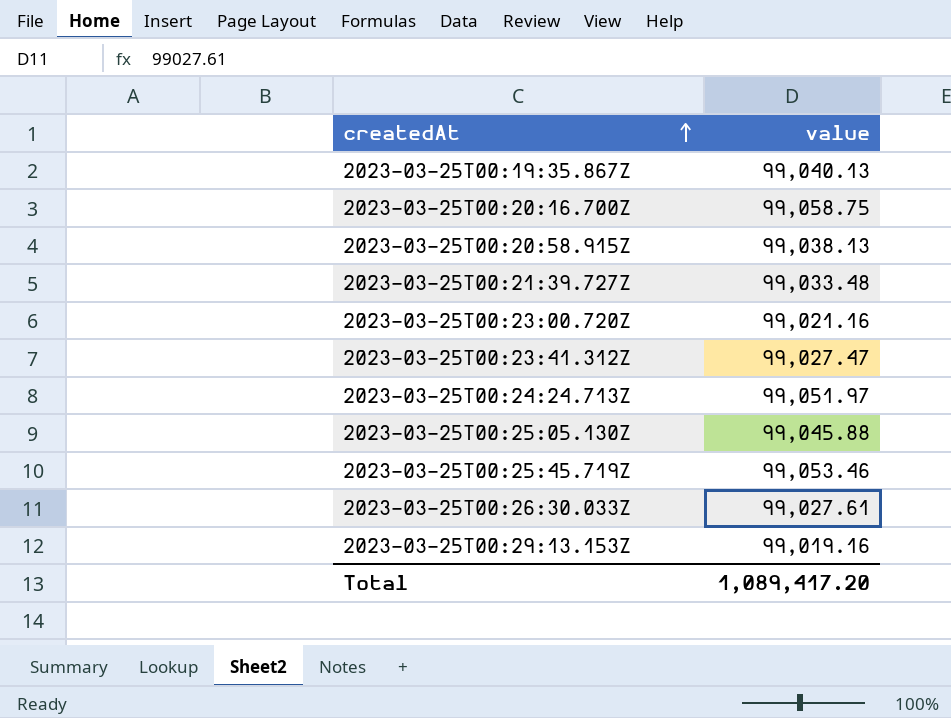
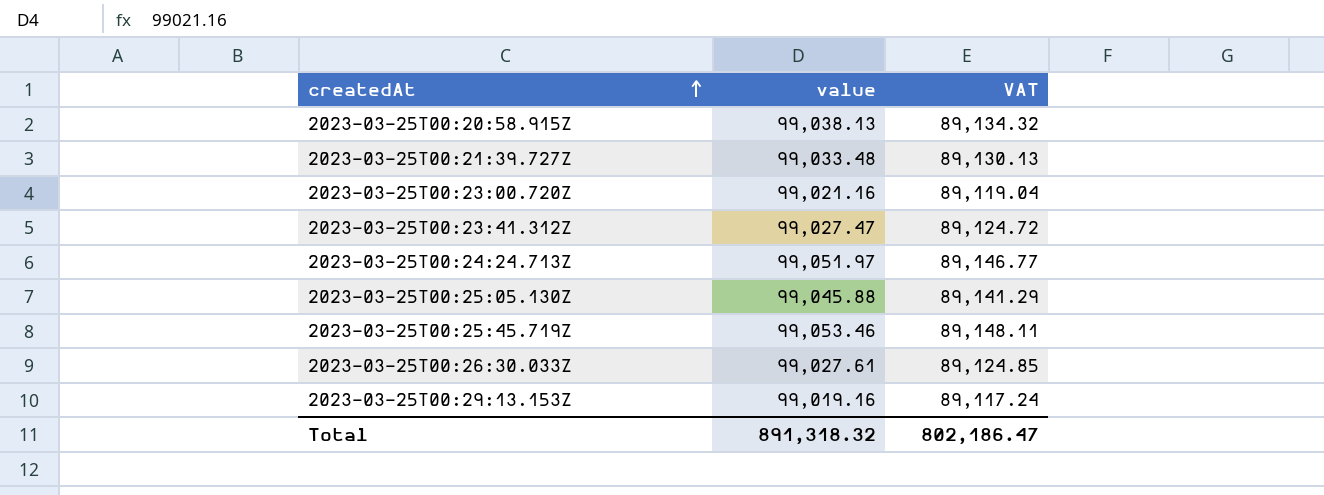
column VAT | formula: none -> [value] * 0.9
row 2023-03-25T00:19:35.867Z: 99,040.13 -> none
row 2023-03-25T00:20:16.700Z: 99,058.75 -> none
Total | value: 1,089,417.20 -> 891,318.32

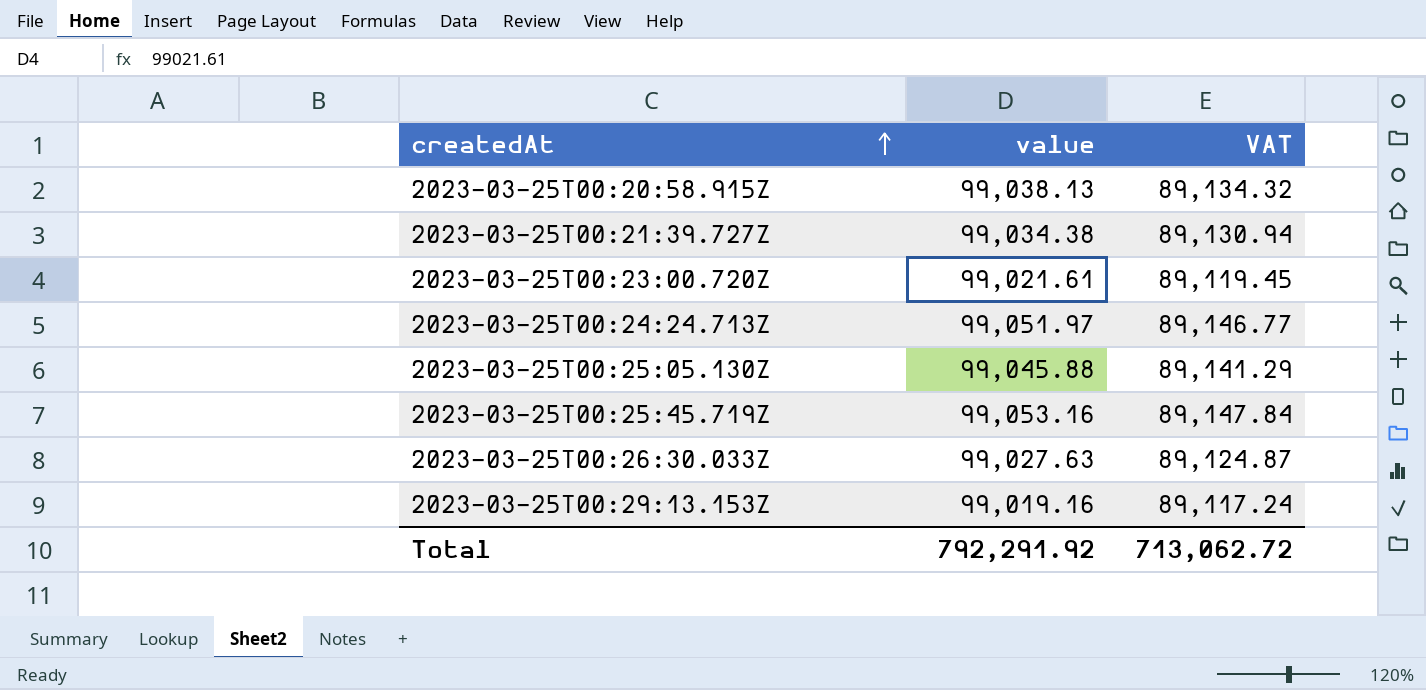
row 2023-03-25T00:23:41.312Z: 99,027.47 | 89,124.72 -> none
2023-03-25T00:21:39.727Z | value: 99,033.48 -> 99,034.38
2023-03-25T00:21:39.727Z | VAT: 89,130.13 -> 89,130.94
2023-03-25T00:23:00.720Z | value: 99,021.16 -> 99,021.61
2023-03-25T00:23:00.720Z | VAT: 89,119.04 -> 89,119.45
2023-03-25T00:25:45.719Z | value: 99,053.46 -> 99,053.16
2023-03-25T00:25:45.719Z | VAT: 89,148.11 -> 89,147.84
2023-03-25T00:26:30.033Z | value: 99,027.61 -> 99,027.63
2023-03-25T00:26:30.033Z | VAT: 89,124.85 -> 89,124.87
Total | value: 891,318.32 -> 792,291.92
Total | VAT: 802,186.47 -> 713,062.72

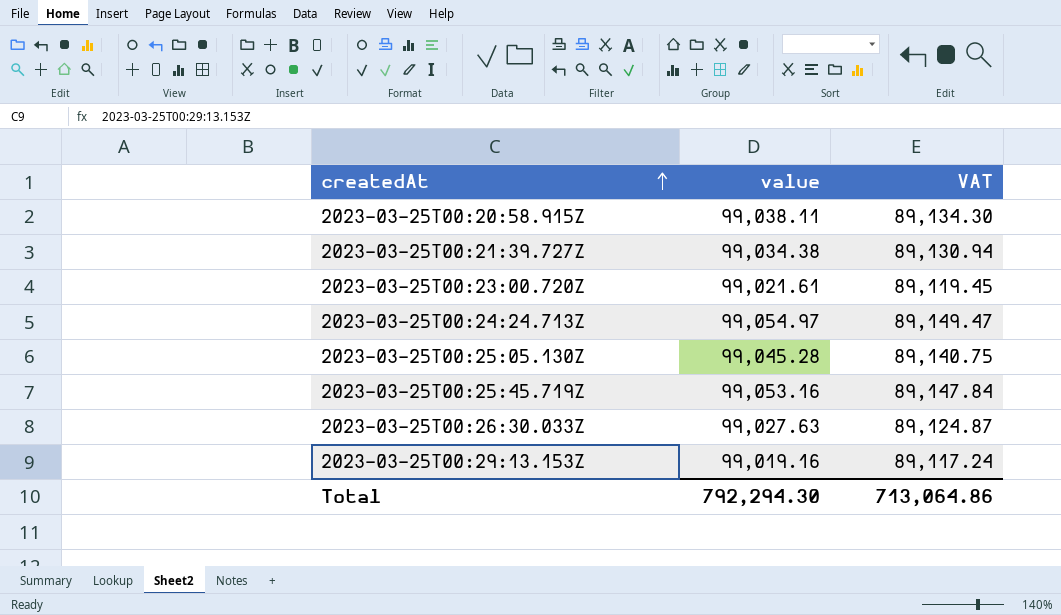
2023-03-25T00:20:58.915Z | value: 99,038.13 -> 99,038.11
2023-03-25T00:20:58.915Z | VAT: 89,134.32 -> 89,134.30
2023-03-25T00:24:24.713Z | value: 99,051.97 -> 99,054.97
2023-03-25T00:24:24.713Z | VAT: 89,146.77 -> 89,149.47
2023-03-25T00:25:05.130Z | value: 99,045.88 -> 99,045.28
2023-03-25T00:25:05.130Z | VAT: 89,141.29 -> 89,140.75
Total | value: 792,291.92 -> 792,294.30
Total | VAT: 713,062.72 -> 713,064.86

